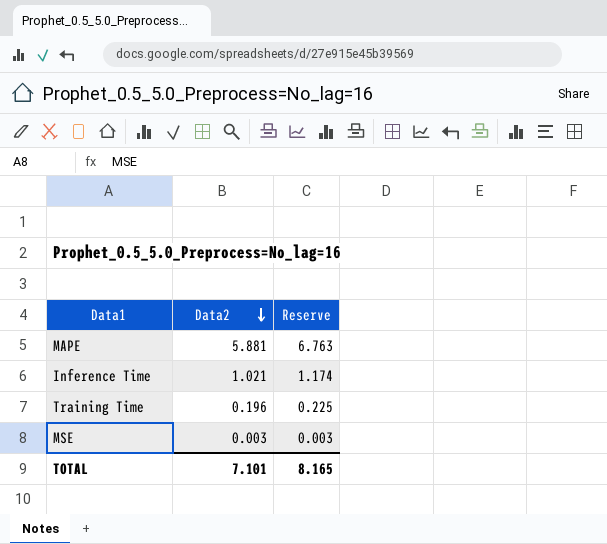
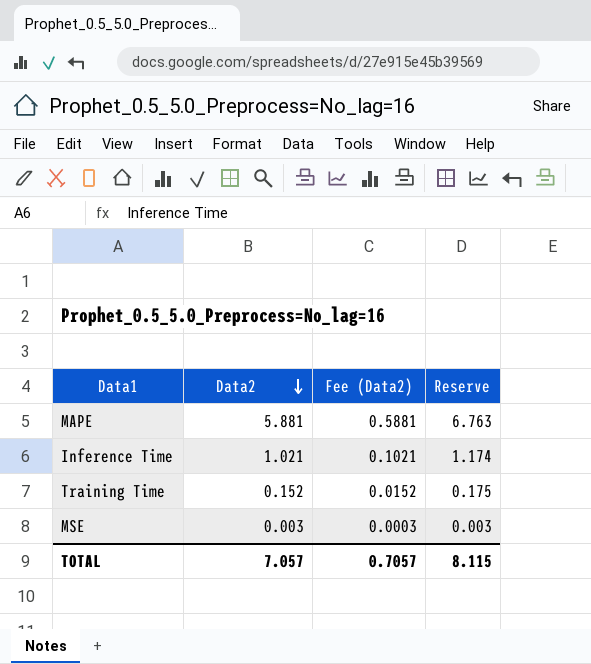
column Fee (Data2) | formula: none -> [Data2] * 0.1
Training Time | Data2: 0.196 -> 0.152
Training Time | Reserve: 0.225 -> 0.175
TOTAL | Data2: 7.101 -> 7.057
TOTAL | Reserve: 8.165 -> 8.115

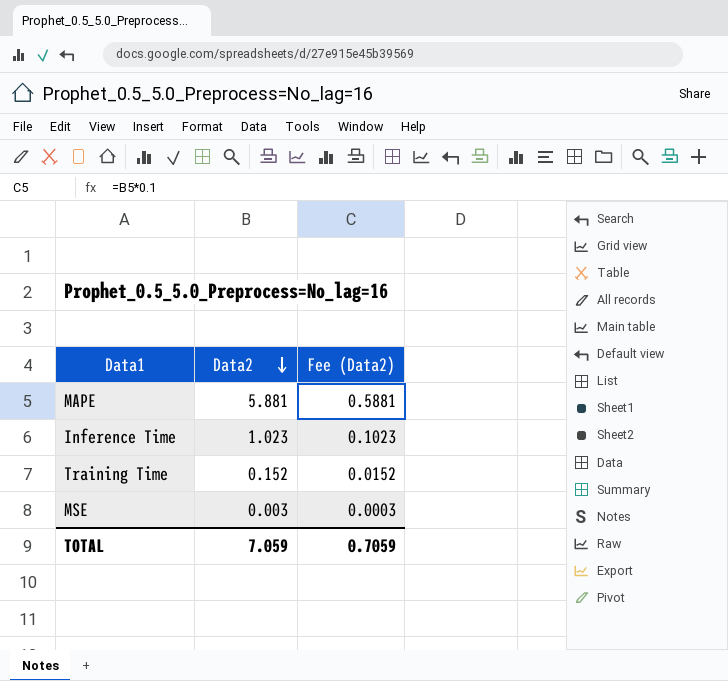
column Reserve | formula: [Data2] * 1.15 -> none
Inference Time | Data2: 1.021 -> 1.023
Inference Time | Fee (Data2): 0.1021 -> 0.1023
TOTAL | Data2: 7.057 -> 7.059
TOTAL | Fee (Data2): 0.7057 -> 0.7059

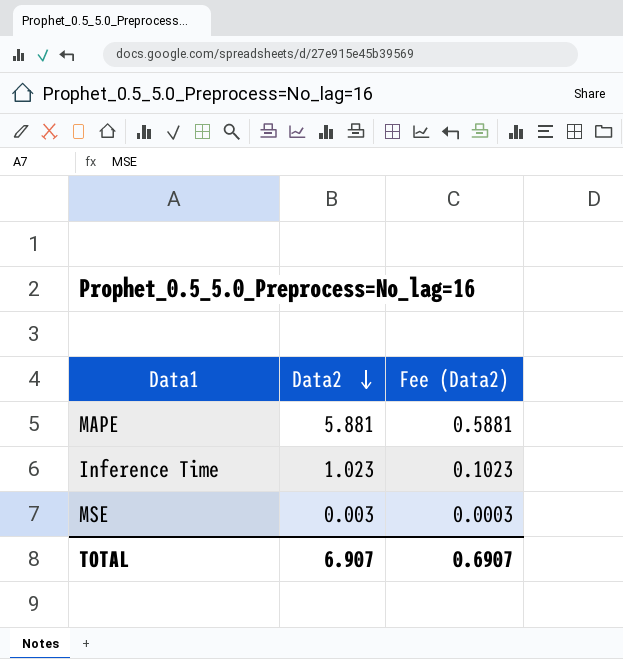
row Training Time: 0.152 | 0.0152 -> none
TOTAL | Data2: 7.059 -> 6.907
TOTAL | Fee (Data2): 0.7059 -> 0.6907

